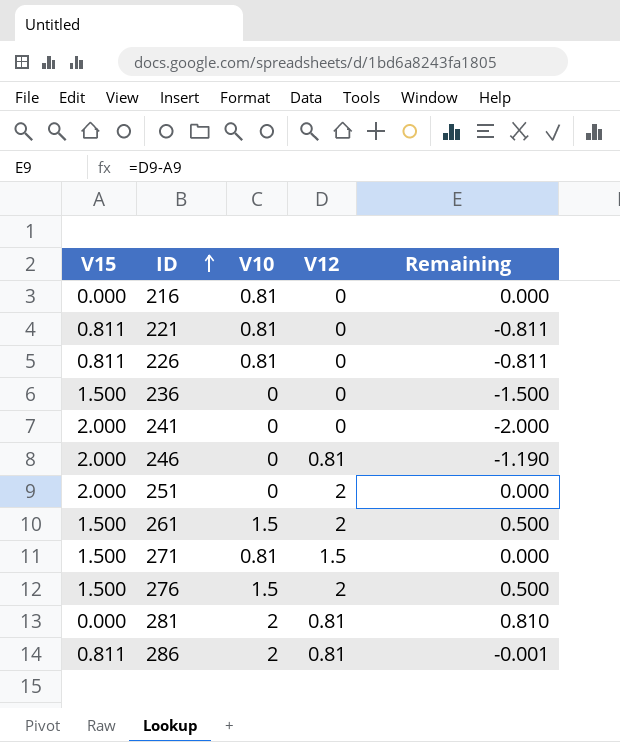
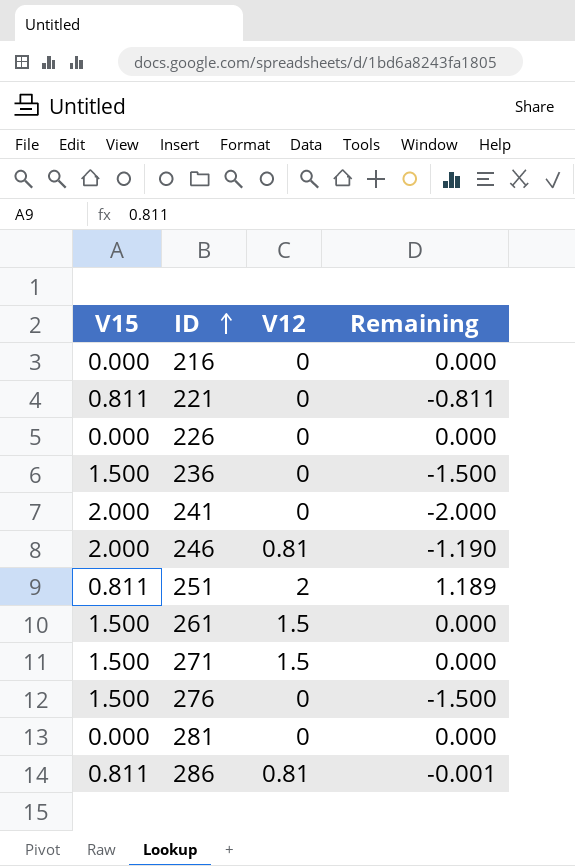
column V10 | position: 3 -> none
226 | V15: 0.811 -> 0.000
226 | Remaining: -0.811 -> 0.000
251 | V15: 2.000 -> 0.811
251 | Remaining: 0.000 -> 1.189
261 | V12: 2 -> 1.5
261 | Remaining: 0.500 -> 0.000
276 | V12: 2 -> 0
276 | Remaining: 0.500 -> -1.500
281 | V12: 0.81 -> 0
281 | Remaining: 0.810 -> 0.000

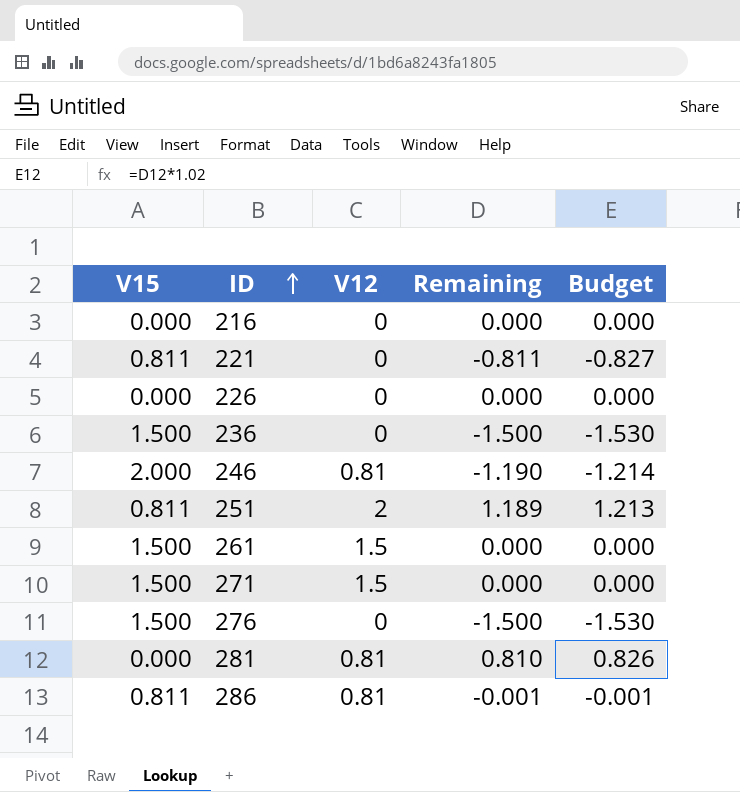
column Budget | formula: none -> [Remaining] * 1.02
row 241: 2.000 | 0 | -2.000 -> none
281 | V12: 0 -> 0.81
281 | Remaining: 0.000 -> 0.810

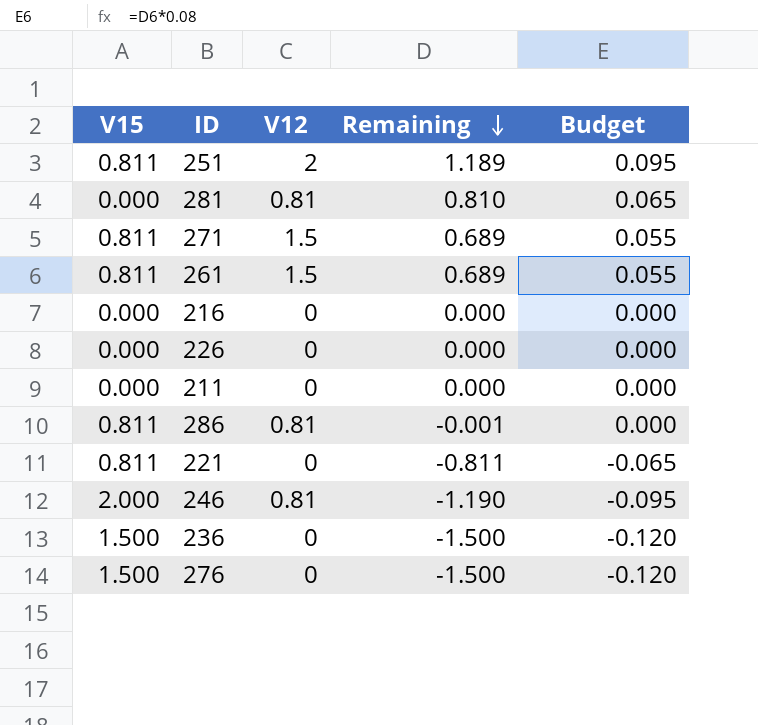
row order: ID ascending -> Remaining descending
column Budget | formula: [Remaining] * 1.02 -> [Remaining] * 0.08
271 | V15: 1.500 -> 0.811
271 | Remaining: 0.000 -> 0.689
261 | V15: 1.500 -> 0.811
261 | Remaining: 0.000 -> 0.689
row 211: none -> 0.000 | 0 | 0.000 | 0.000

